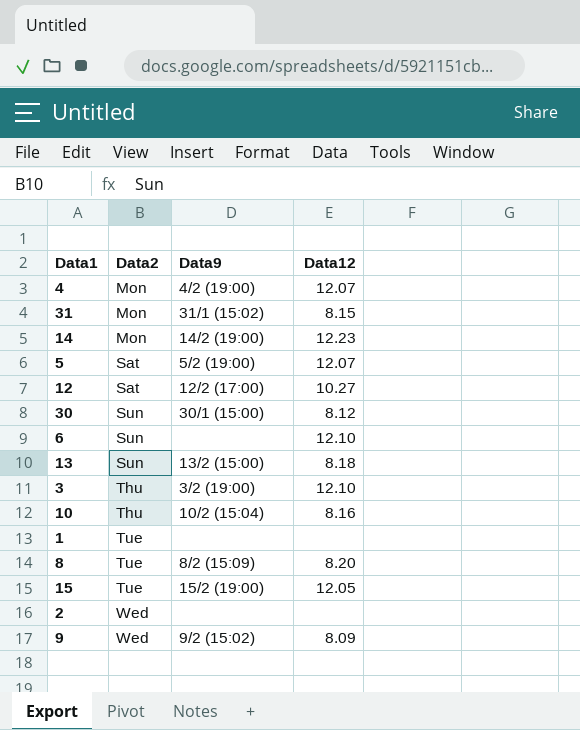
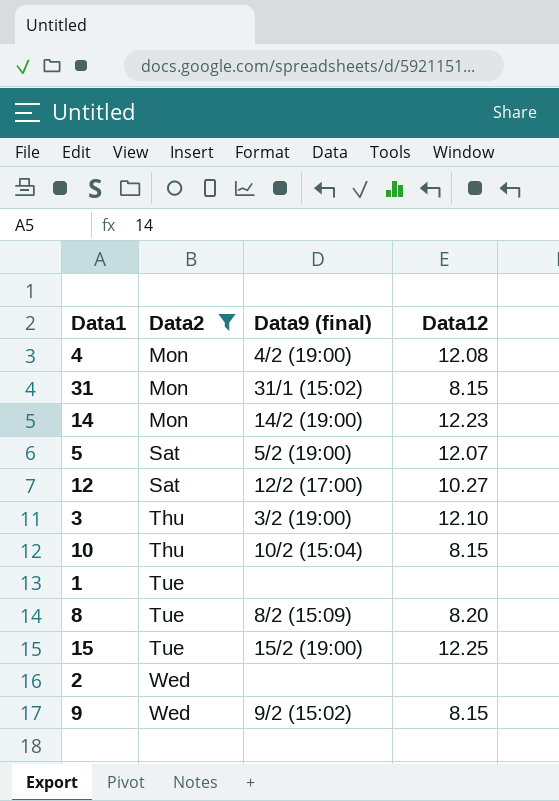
filter: none -> Data2 != Sun
column name: Data9 -> Data9 (final)
4 | Data12: 12.07 -> 12.08
10 | Data12: 8.16 -> 8.15
15 | Data12: 12.05 -> 12.25
9 | Data12: 8.09 -> 8.15

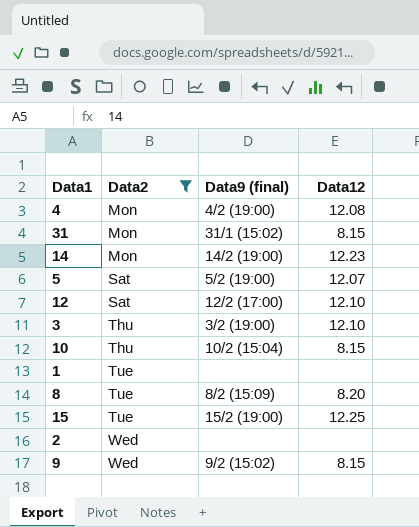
12 | Data12: 10.27 -> 12.10

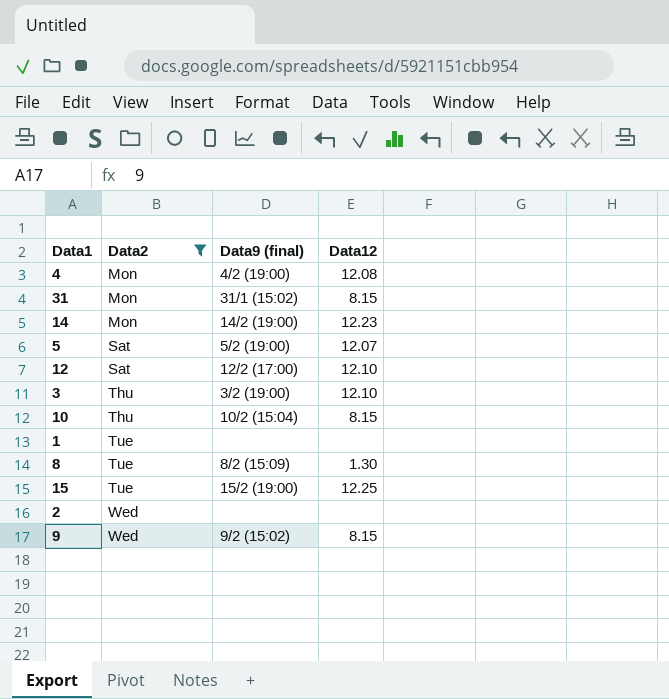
8 | Data12: 8.20 -> 1.30

